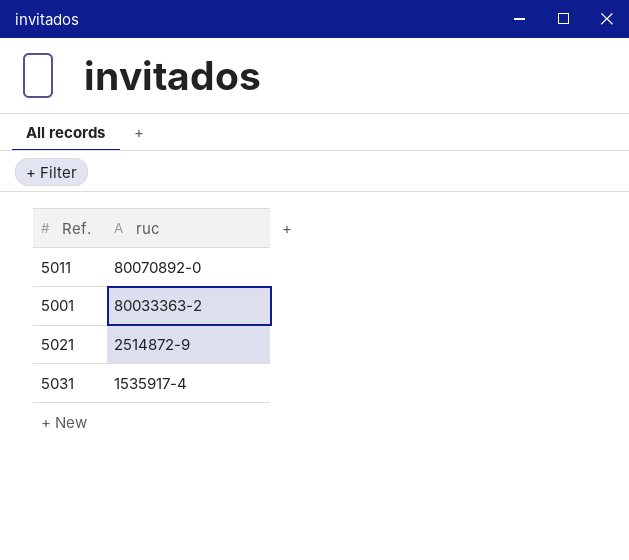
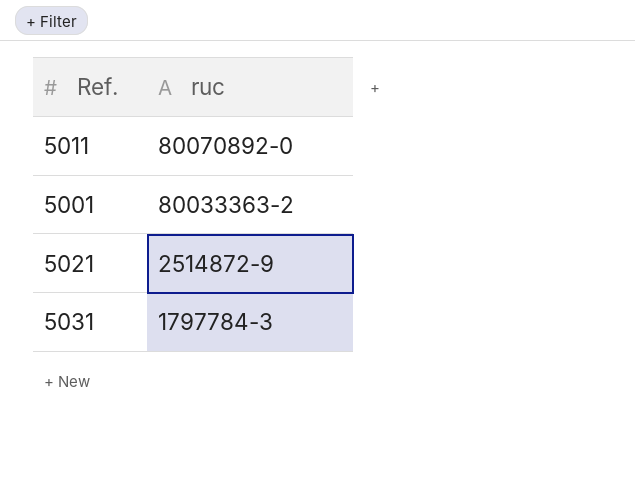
5031 | ruc: 1535917-4 -> 1797784-3

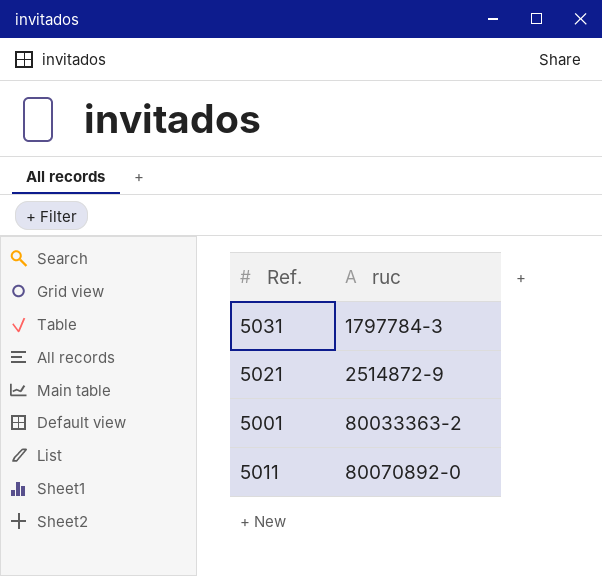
row order: ruc descending -> ruc ascending

